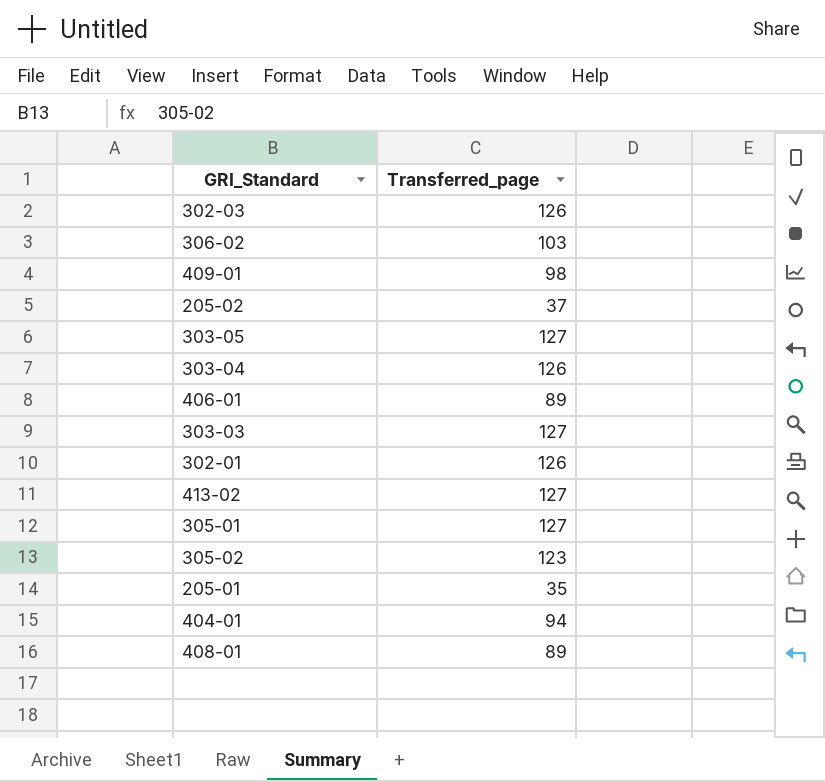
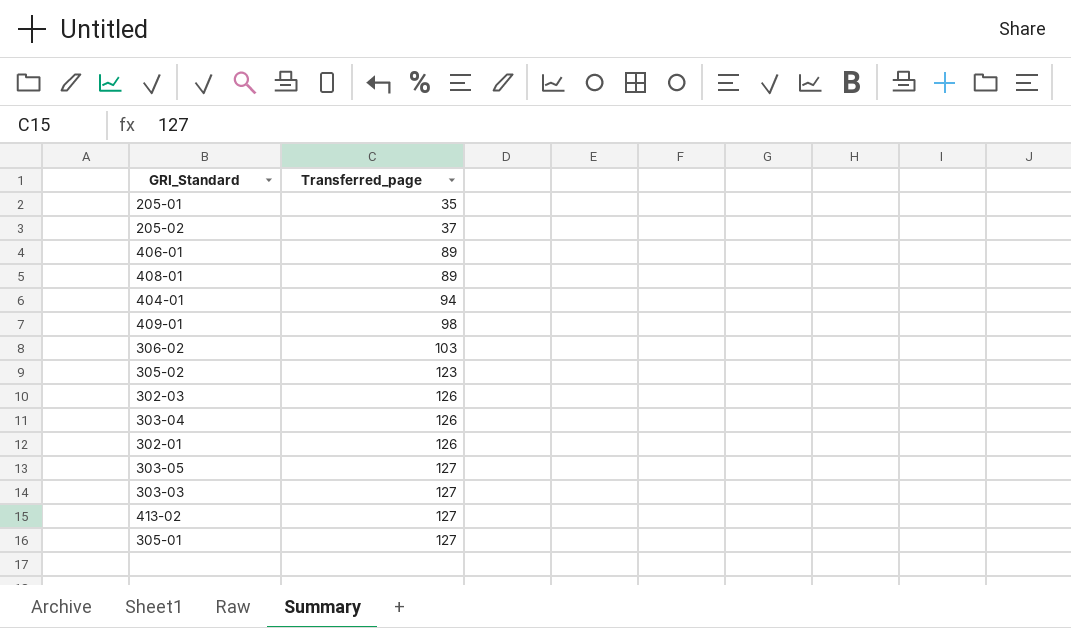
row order: none -> Transferred_page ascending

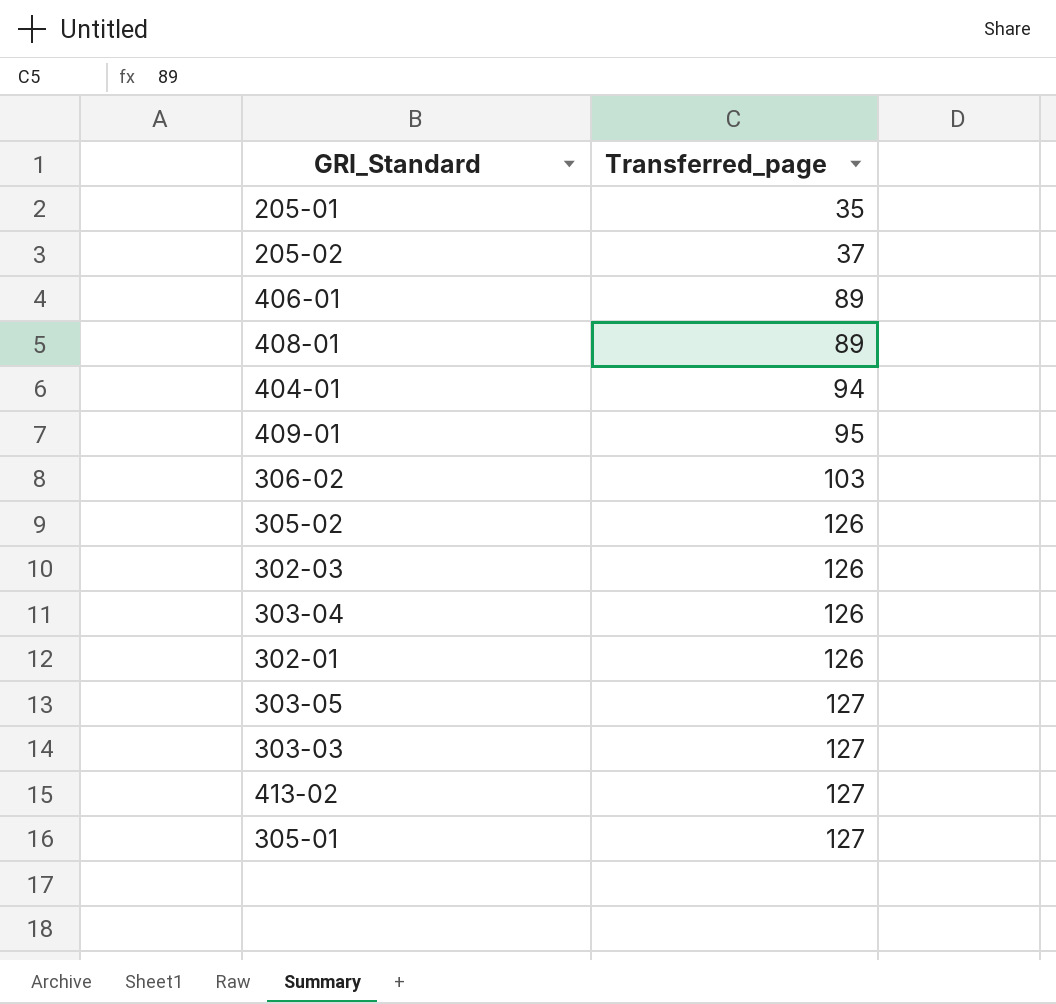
409-01 | Transferred_page: 98 -> 95
305-02 | Transferred_page: 123 -> 126

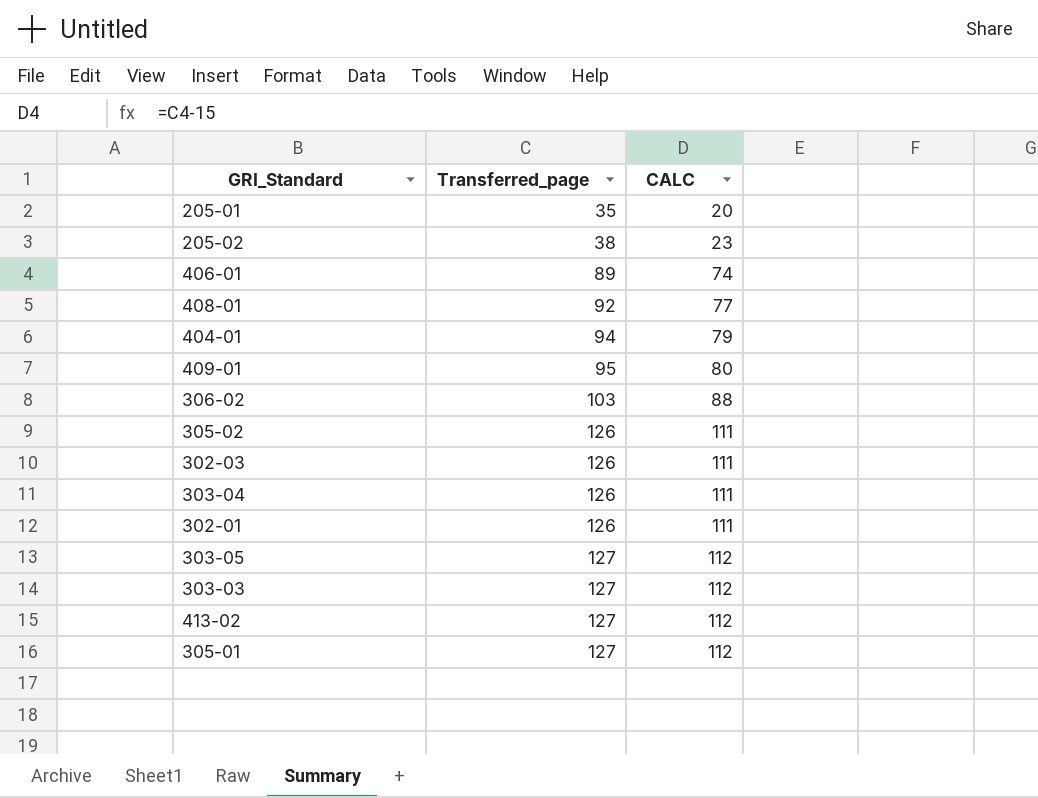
column CALC | formula: none -> [Transferred_page] - 15
205-02 | Transferred_page: 37 -> 38
408-01 | Transferred_page: 89 -> 92

